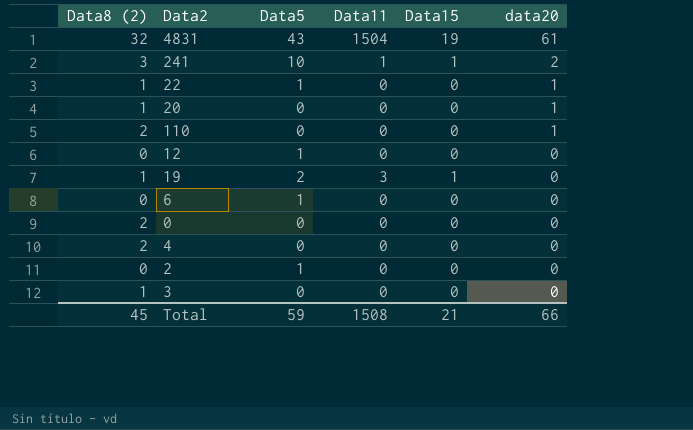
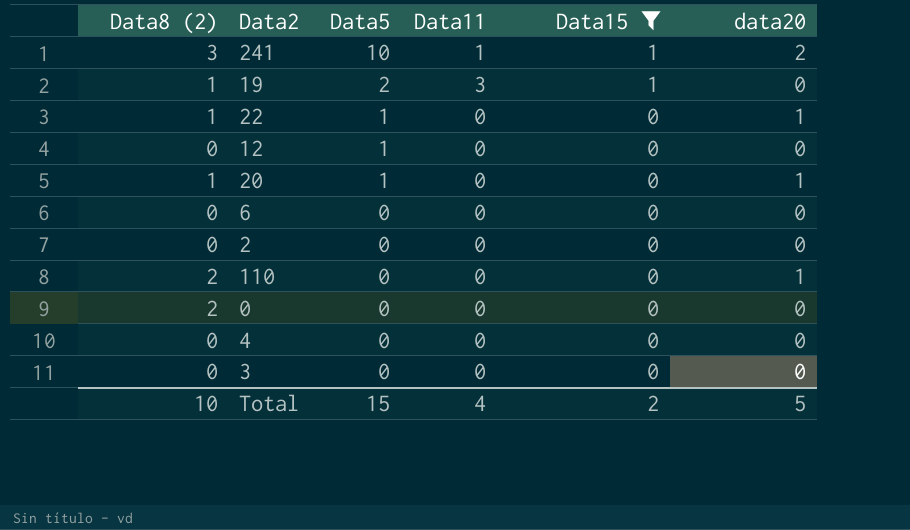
filter: none -> Data15 != 19
row order: data20 descending -> Data5 descending
20 | Data5: 0 -> 1
6 | Data5: 1 -> 0
2 | Data5: 1 -> 0
4 | Data8 (2): 2 -> 0
3 | Data8 (2): 1 -> 0
Total | Data8 (2): 45 -> 10
Total | Data5: 59 -> 15
Total | Data11: 1508 -> 4
Total | Data15: 21 -> 2
Total | data20: 66 -> 5

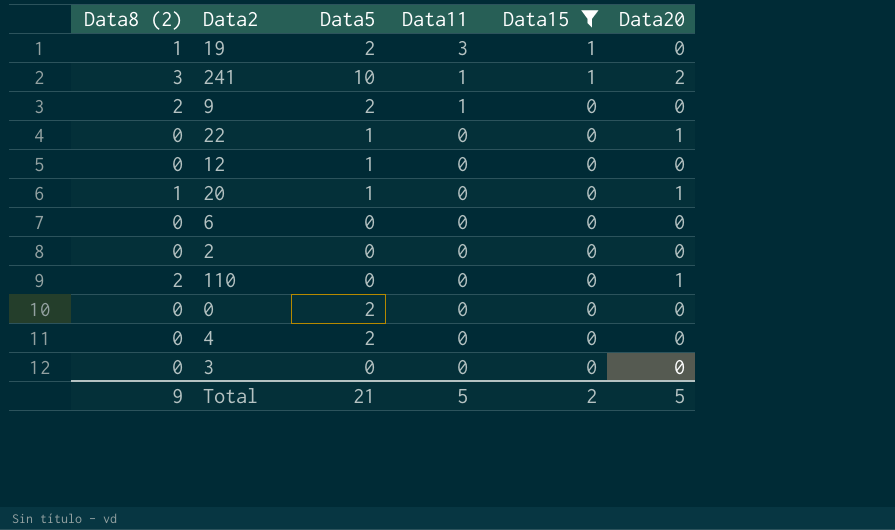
row order: Data5 descending -> Data11 descending
column name: data20 -> Data20
row 9: none -> 2 | 2 | 1 | 0 | 0
22 | Data8 (2): 1 -> 0
0 | Data8 (2): 2 -> 0
0 | Data5: 0 -> 2
4 | Data5: 0 -> 2
Total | Data8 (2): 10 -> 9
Total | Data5: 15 -> 21
Total | Data11: 4 -> 5

